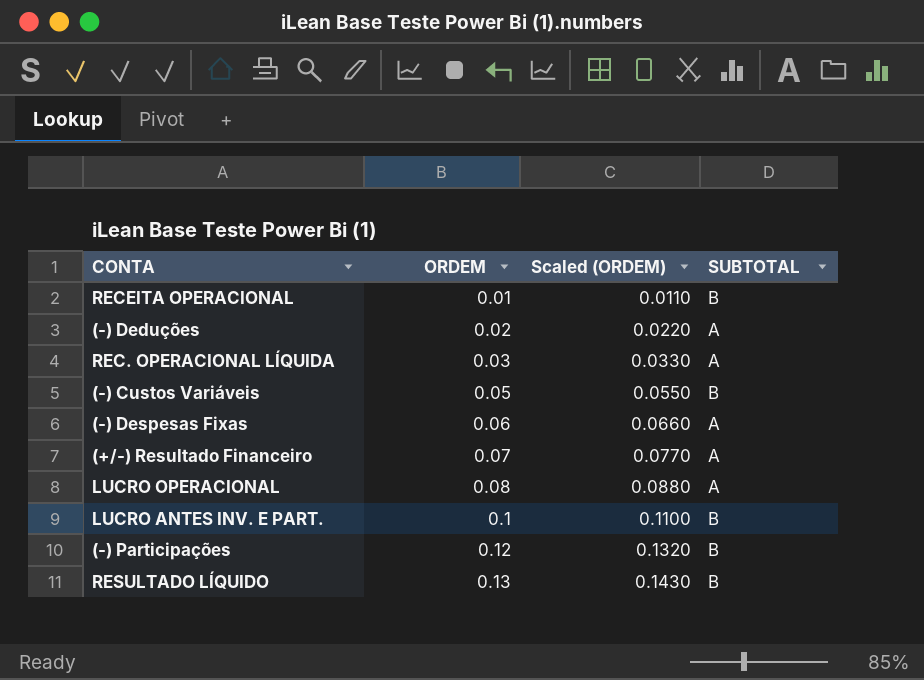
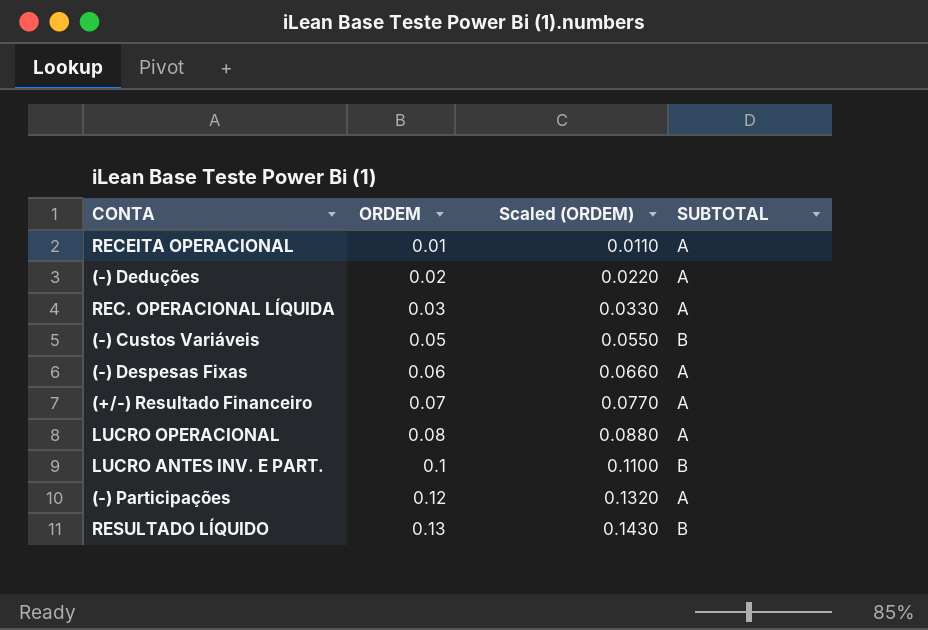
RECEITA OPERACIONAL | SUBTOTAL: B -> A
(-) Participações | SUBTOTAL: B -> A

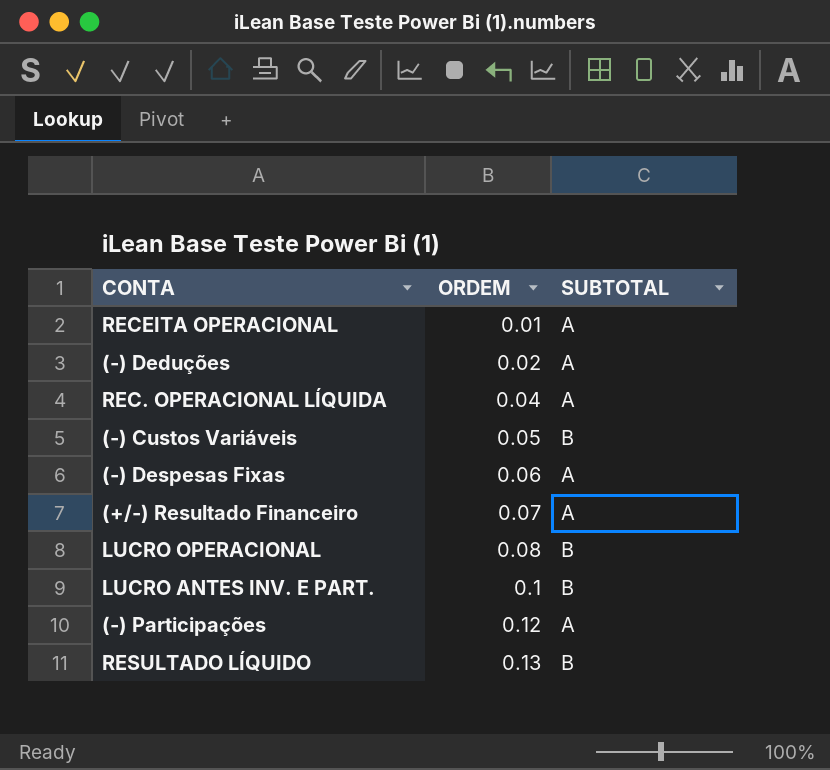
column Scaled (ORDEM) | formula: [ORDEM] * 1.1 -> none
REC. OPERACIONAL LÍQUIDA | ORDEM: 0.03 -> 0.04
LUCRO OPERACIONAL | SUBTOTAL: A -> B

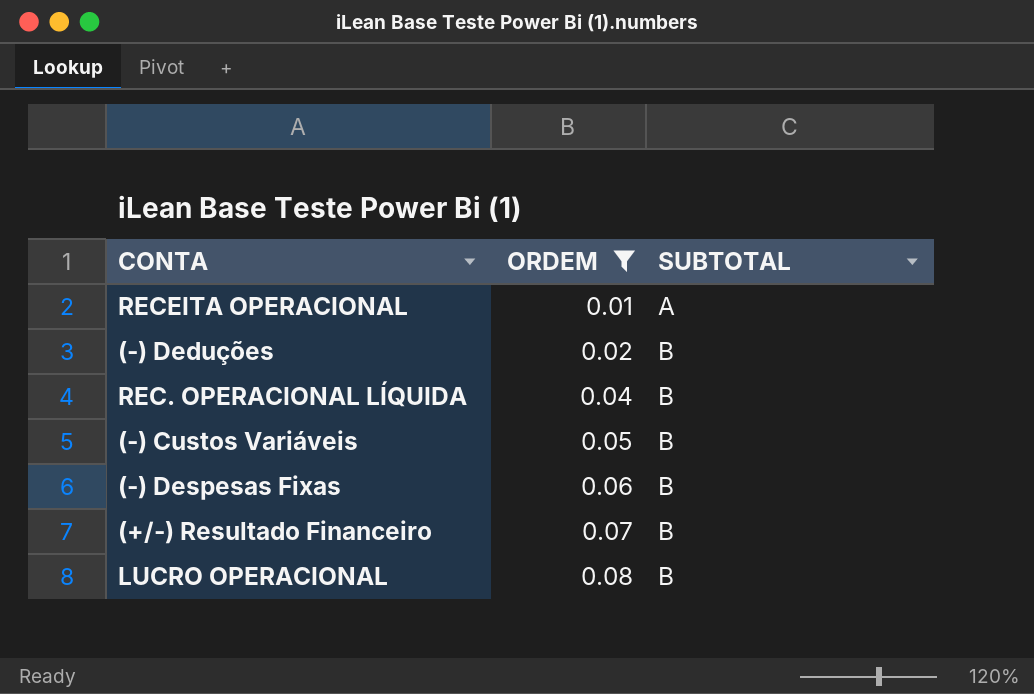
filter: none -> ORDEM <= 0.08
(-) Deduções | SUBTOTAL: A -> B
REC. OPERACIONAL LÍQUIDA | SUBTOTAL: A -> B
(-) Despesas Fixas | SUBTOTAL: A -> B
(+/-) Resultado Financeiro | SUBTOTAL: A -> B

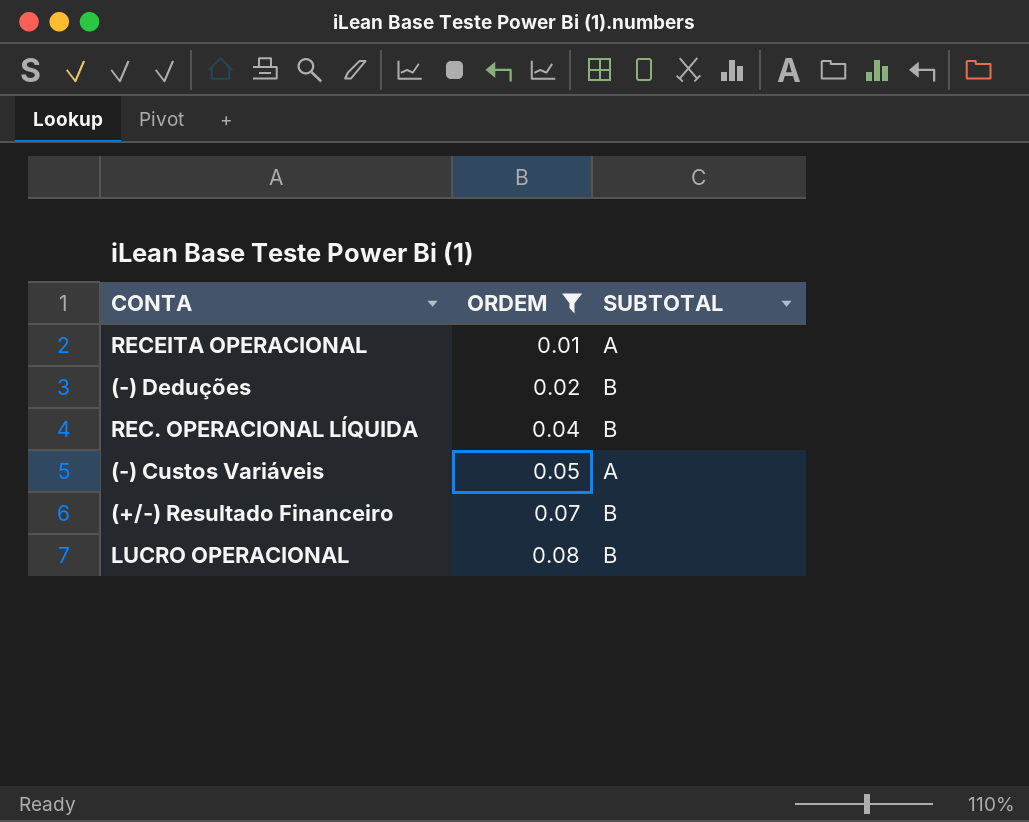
row (-) Despesas Fixas: 0.06 | B -> none
(-) Custos Variáveis | SUBTOTAL: B -> A

